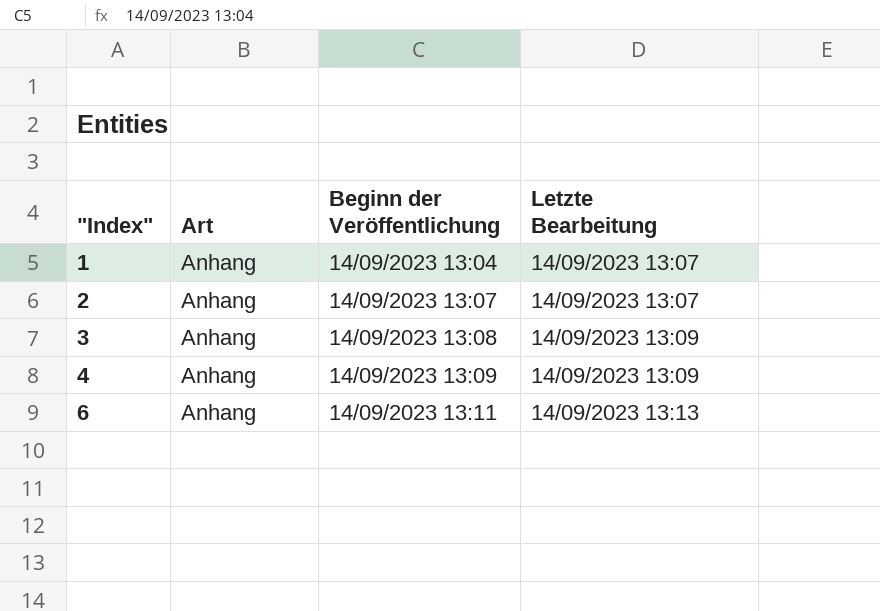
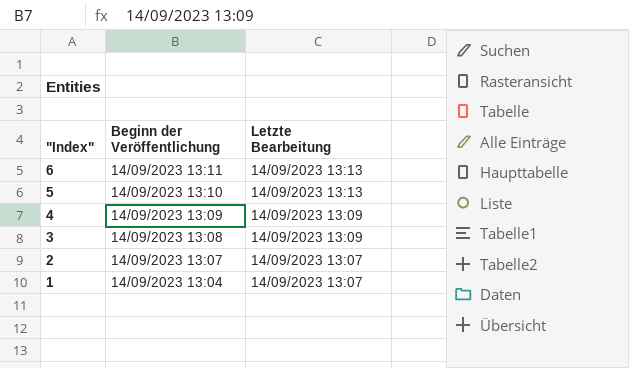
row order: "Index" ascending -> "Index" descending
column Art | position: 2 -> none
row 5: none -> 14/09/2023 13:10 | 14/09/2023 13:13

